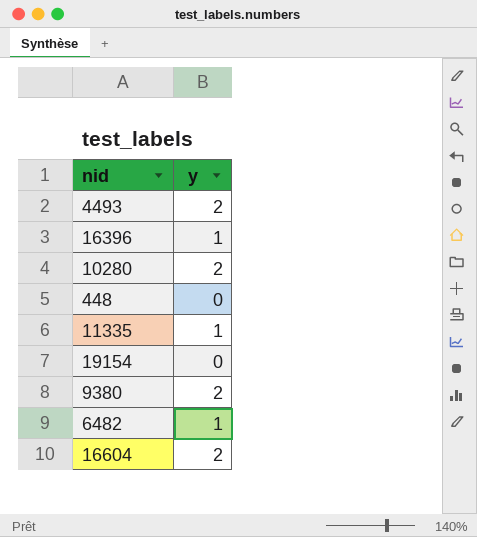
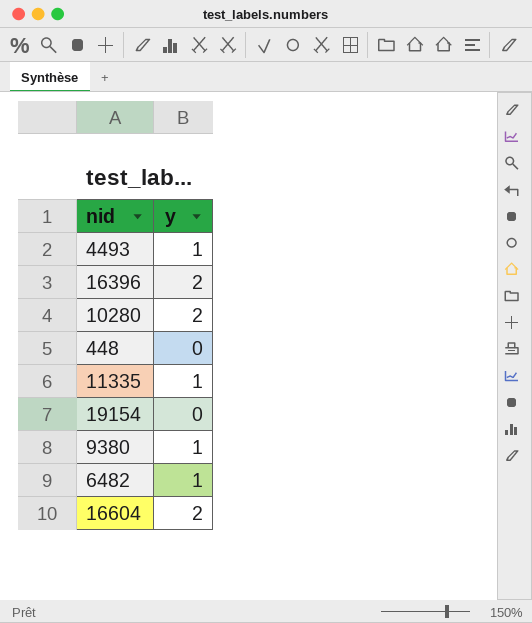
4493 | y: 2 -> 1
16396 | y: 1 -> 2
9380 | y: 2 -> 1

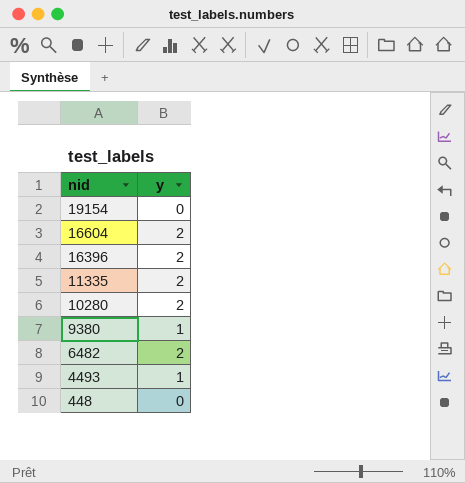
row order: none -> nid descending
11335 | y: 1 -> 2
6482 | y: 1 -> 2

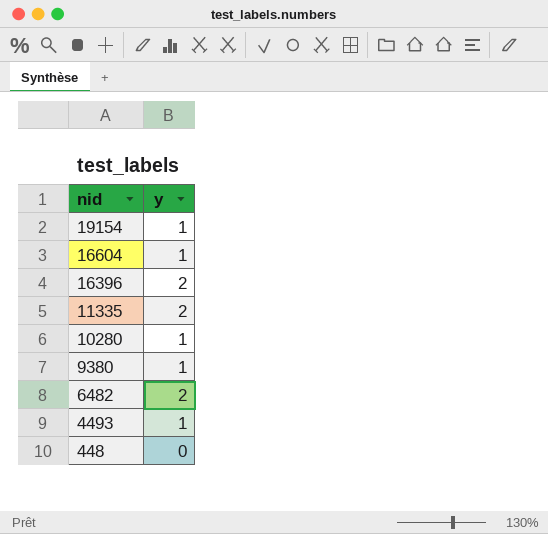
19154 | y: 0 -> 1
16604 | y: 2 -> 1
10280 | y: 2 -> 1

